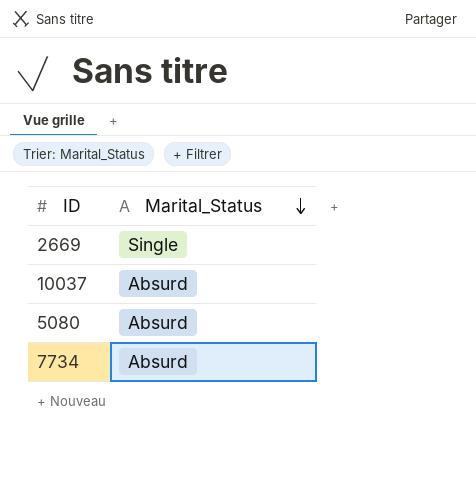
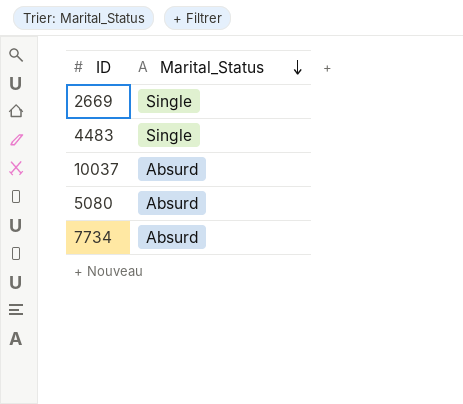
row 4483: none -> Single

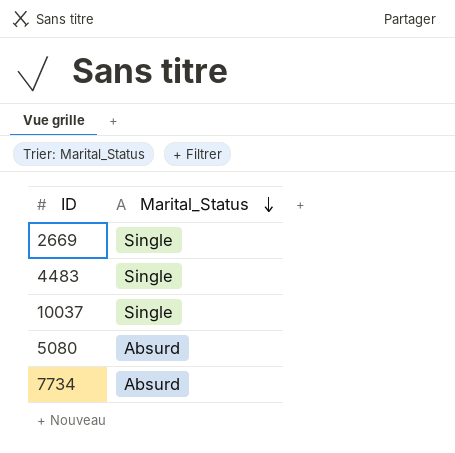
10037 | Marital_Status: Absurd -> Single

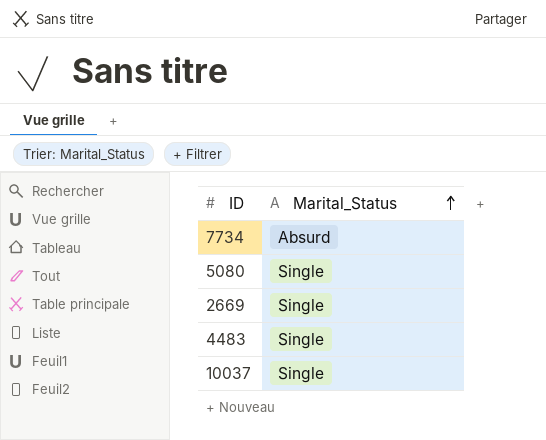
row order: Marital_Status descending -> Marital_Status ascending
5080 | Marital_Status: Absurd -> Single

